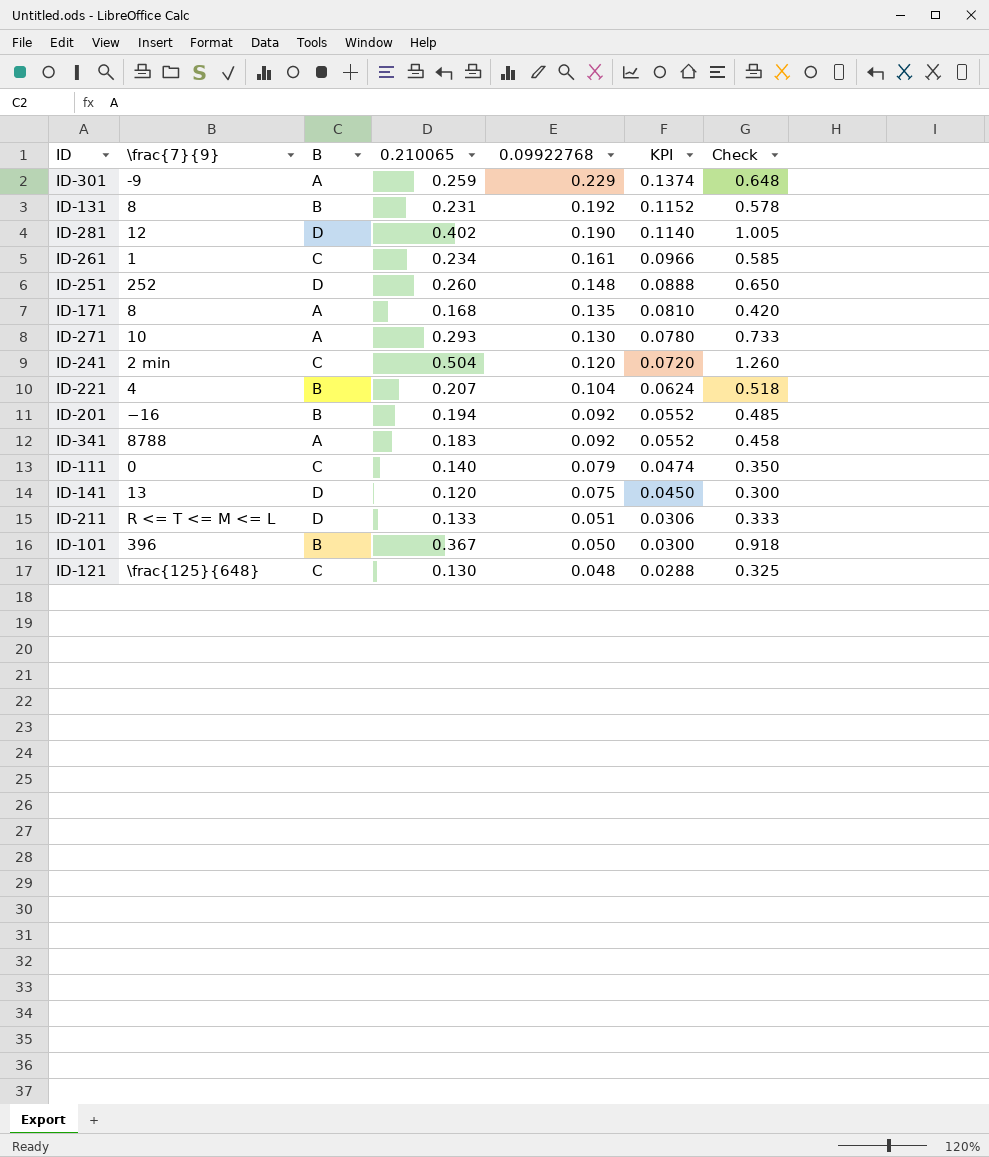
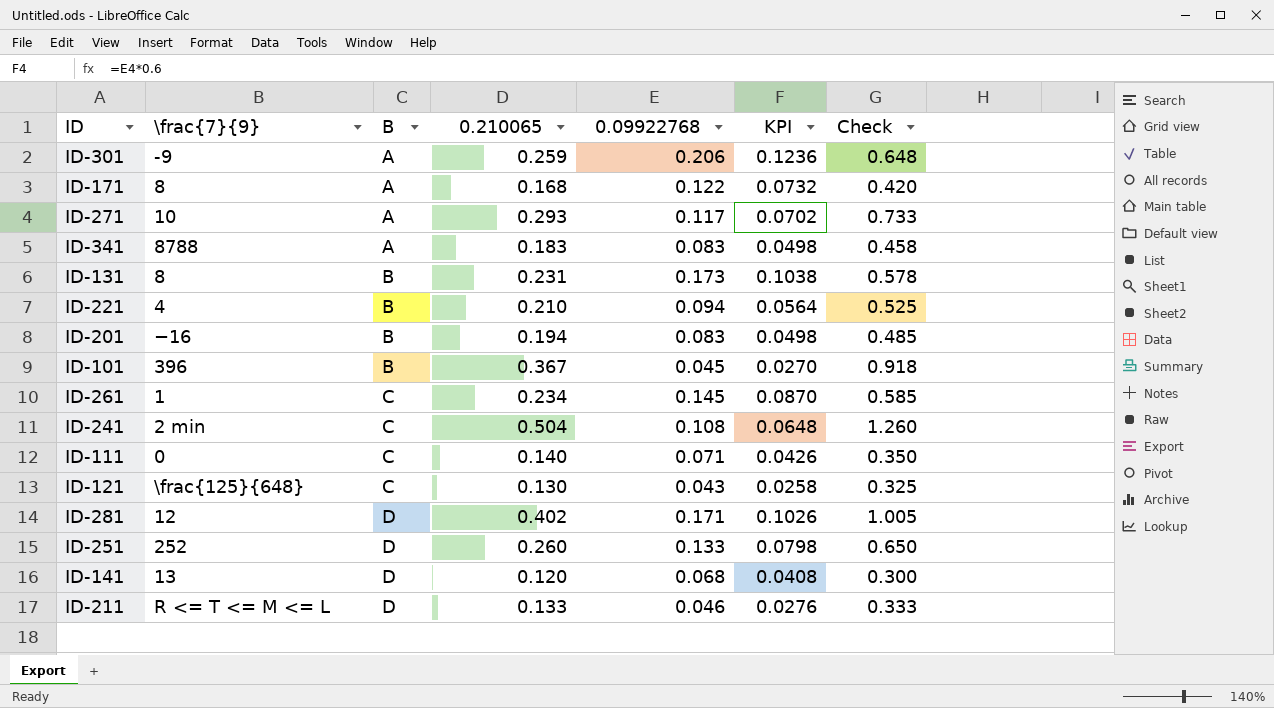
row order: 0.09922768 descending -> B ascending
ID-301 | 0.09922768: 0.229 -> 0.206
ID-301 | KPI: 0.1374 -> 0.1236
ID-171 | 0.09922768: 0.135 -> 0.122
ID-171 | KPI: 0.0810 -> 0.0732
ID-271 | 0.09922768: 0.130 -> 0.117
ID-271 | KPI: 0.0780 -> 0.0702
ID-341 | 0.09922768: 0.092 -> 0.083
ID-341 | KPI: 0.0552 -> 0.0498
ID-131 | 0.09922768: 0.192 -> 0.173
ID-131 | KPI: 0.1152 -> 0.1038
ID-221 | 0.210065: 0.207 -> 0.210
ID-221 | 0.09922768: 0.104 -> 0.094
ID-221 | KPI: 0.0624 -> 0.0564
ID-221 | Check: 0.518 -> 0.525
ID-201 | 0.09922768: 0.092 -> 0.083
ID-201 | KPI: 0.0552 -> 0.0498
ID-101 | 0.09922768: 0.050 -> 0.045
ID-101 | KPI: 0.0300 -> 0.0270
ID-261 | 0.09922768: 0.161 -> 0.145
ID-261 | KPI: 0.0966 -> 0.0870
ID-241 | 0.09922768: 0.120 -> 0.108
ID-241 | KPI: 0.0720 -> 0.0648
ID-111 | 0.09922768: 0.079 -> 0.071
ID-111 | KPI: 0.0474 -> 0.0426
ID-121 | 0.09922768: 0.048 -> 0.043
ID-121 | KPI: 0.0288 -> 0.0258
ID-281 | 0.09922768: 0.190 -> 0.171
ID-281 | KPI: 0.1140 -> 0.1026
ID-251 | 0.09922768: 0.148 -> 0.133
ID-251 | KPI: 0.0888 -> 0.0798
ID-141 | 0.09922768: 0.075 -> 0.068
ID-141 | KPI: 0.0450 -> 0.0408
ID-211 | 0.09922768: 0.051 -> 0.046
ID-211 | KPI: 0.0306 -> 0.0276

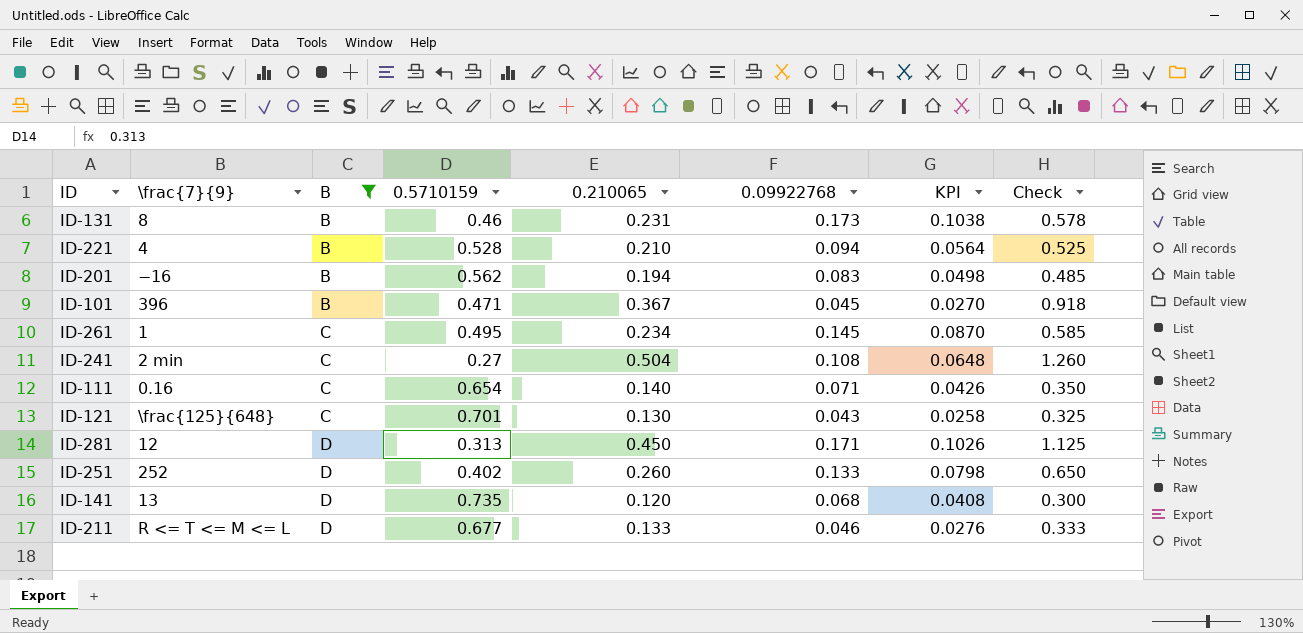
filter: none -> B != A
column 0.5710159 | position: none -> 4
ID-111 | \frac{7}{9}: 0 -> 0.16
ID-281 | 0.210065: 0.402 -> 0.450
ID-281 | Check: 1.005 -> 1.125

